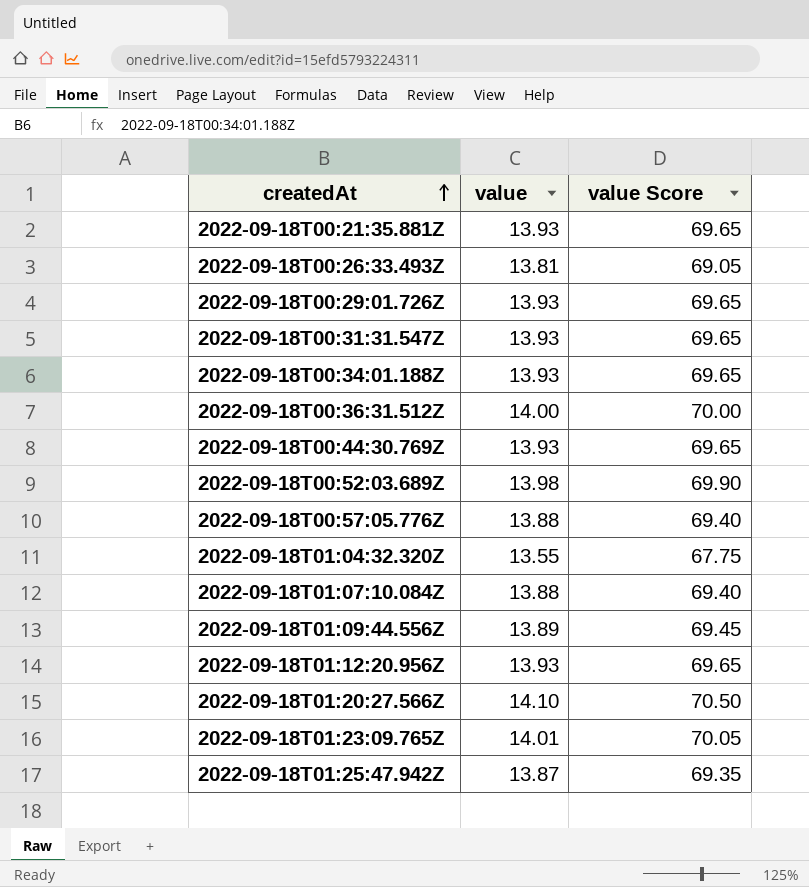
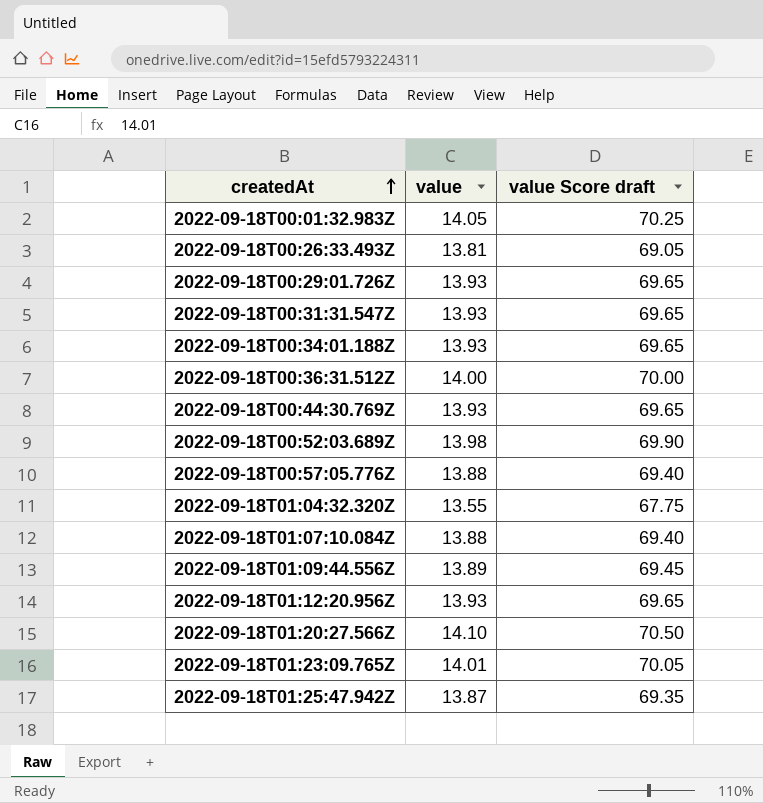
column name: value Score -> value Score draft
row 2022-09-18T00:21:35.881Z: 13.93 | 69.65 -> none
row 2022-09-18T00:01:32.983Z: none -> 14.05 | 70.25

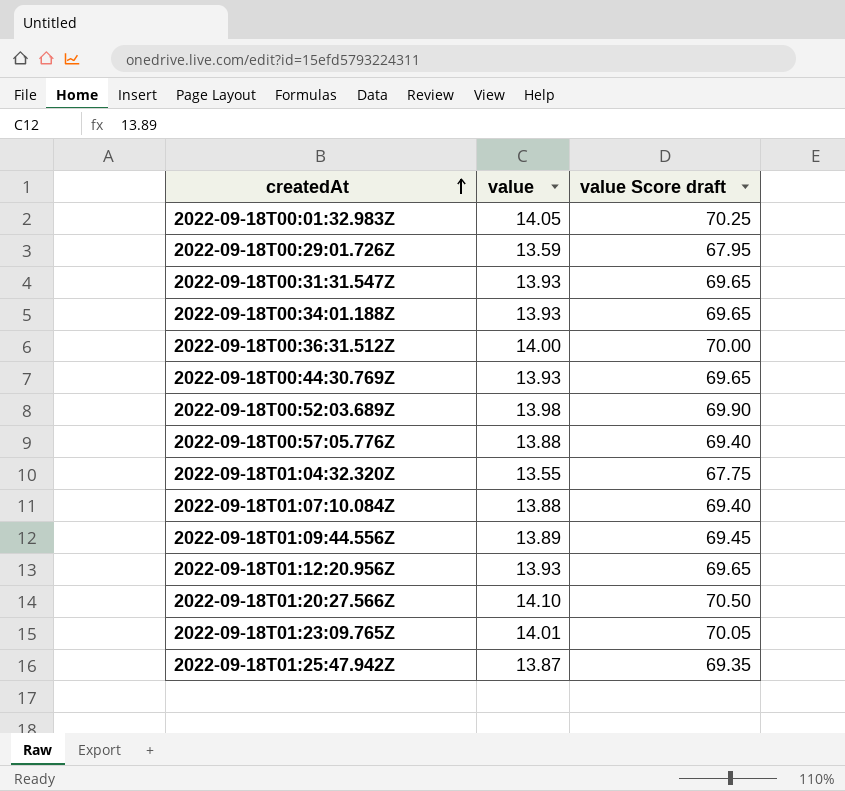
row 2022-09-18T00:26:33.493Z: 13.81 | 69.05 -> none
2022-09-18T00:29:01.726Z | value: 13.93 -> 13.59
2022-09-18T00:29:01.726Z | value Score draft: 69.65 -> 67.95

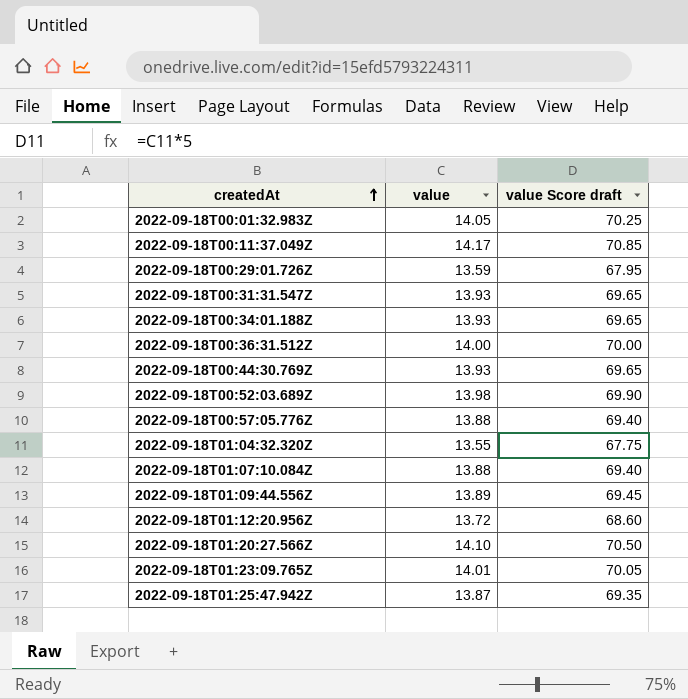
row 2022-09-18T00:11:37.049Z: none -> 14.17 | 70.85
2022-09-18T01:12:20.956Z | value: 13.93 -> 13.72
2022-09-18T01:12:20.956Z | value Score draft: 69.65 -> 68.60

